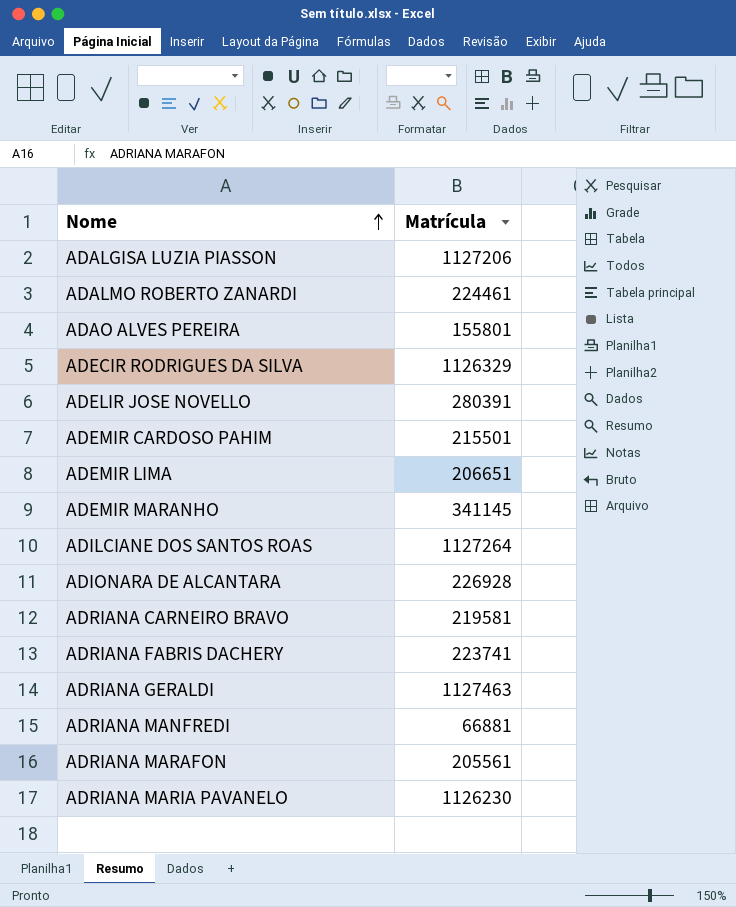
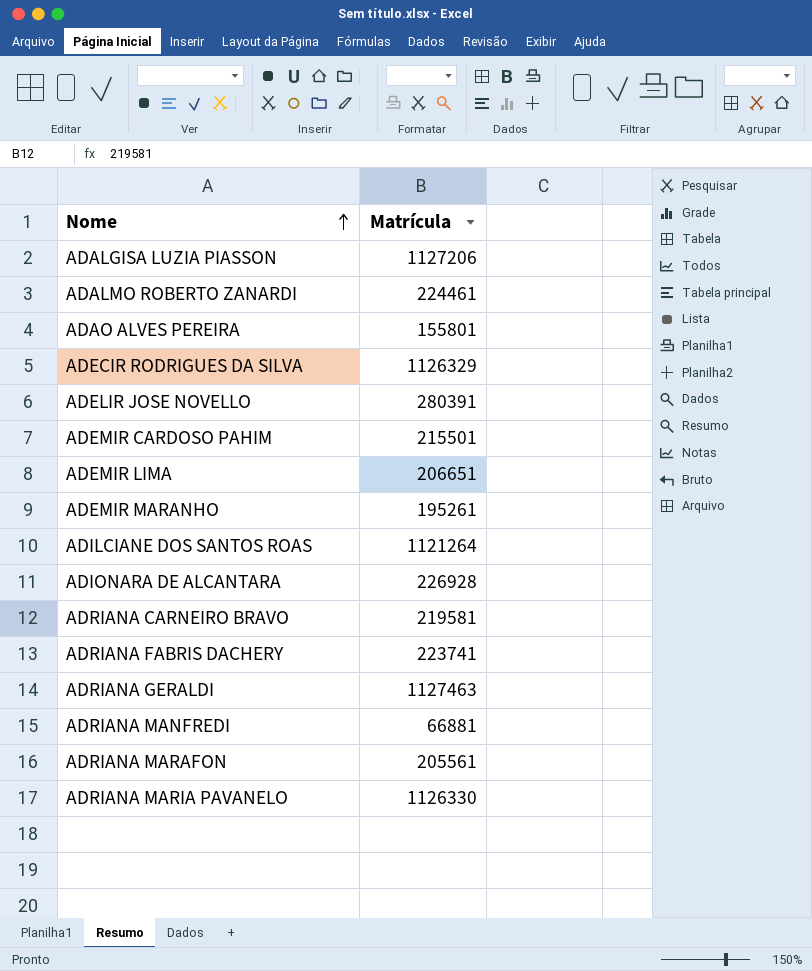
ADEMIR MARANHO | Matrícula: 341145 -> 195261
ADILCIANE DOS SANTOS ROAS | Matrícula: 1127264 -> 1121264
ADRIANA MARIA PAVANELO | Matrícula: 1126230 -> 1126330

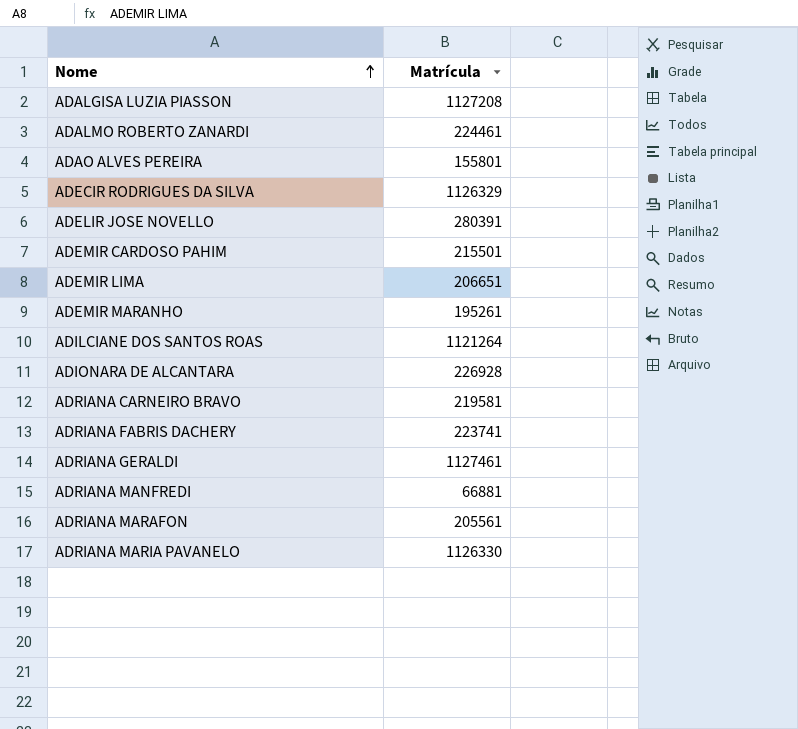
ADALGISA LUZIA PIASSON | Matrícula: 1127206 -> 1127208
ADRIANA GERALDI | Matrícula: 1127463 -> 1127461

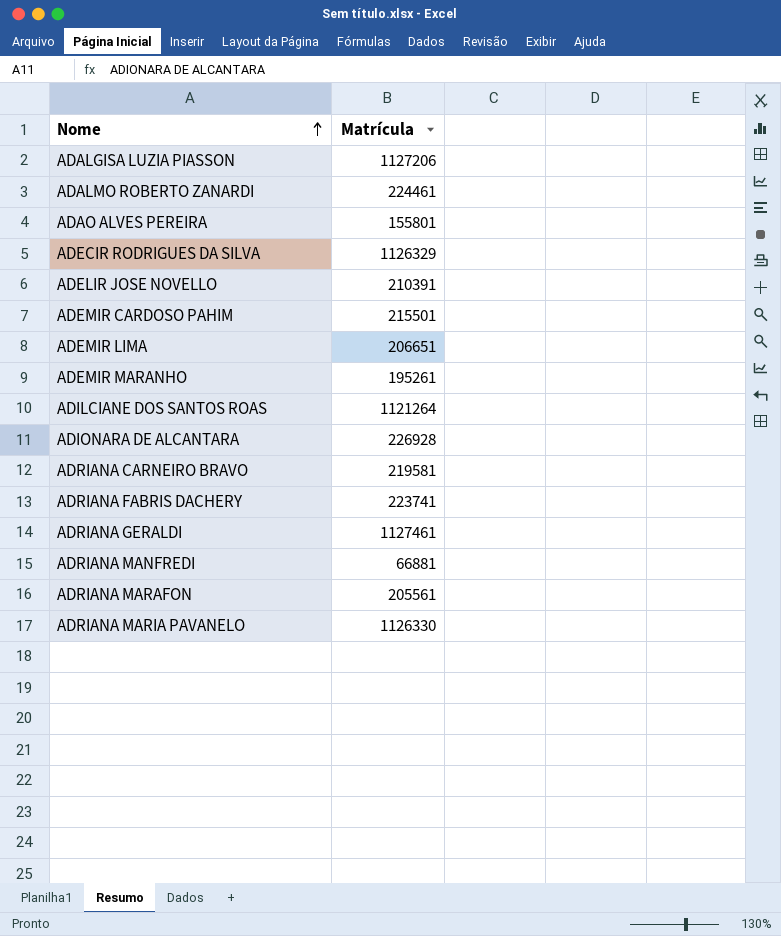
ADALGISA LUZIA PIASSON | Matrícula: 1127208 -> 1127206
ADELIR JOSE NOVELLO | Matrícula: 280391 -> 210391

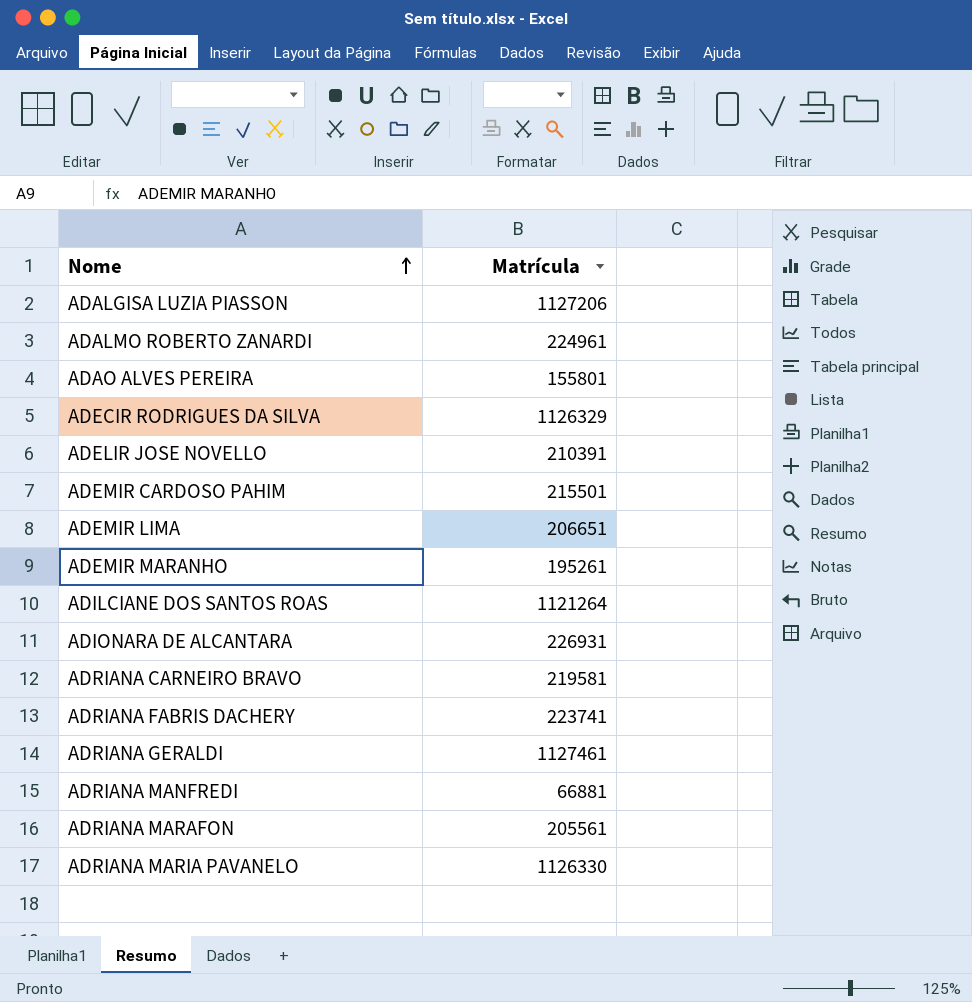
ADALMO ROBERTO ZANARDI | Matrícula: 224461 -> 224961
ADIONARA DE ALCANTARA | Matrícula: 226928 -> 226931

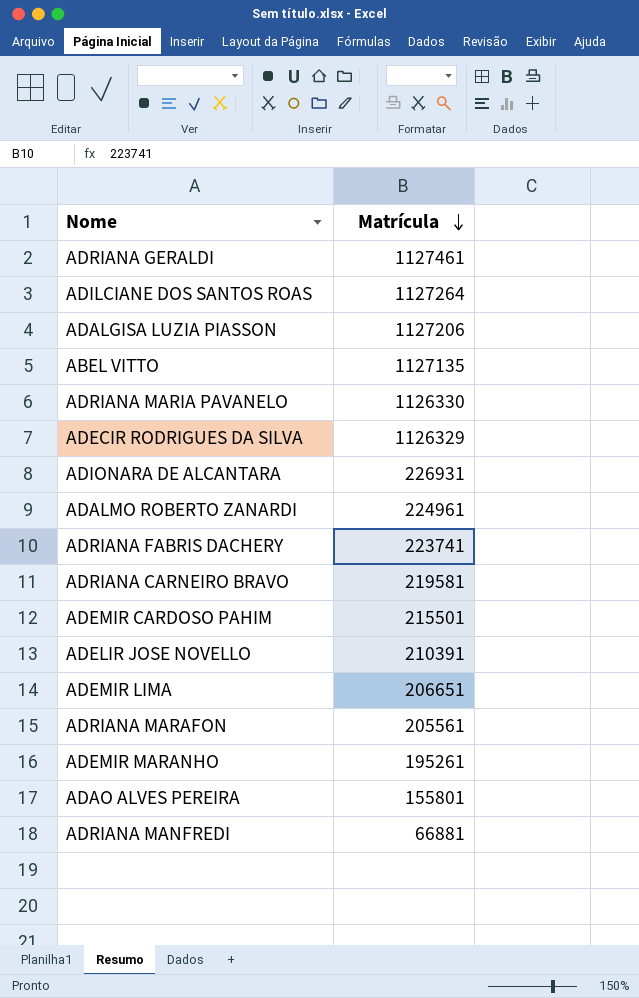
row order: Nome ascending -> Matrícula descending
ADILCIANE DOS SANTOS ROAS | Matrícula: 1121264 -> 1127264
row ABEL VITTO: none -> 1127135

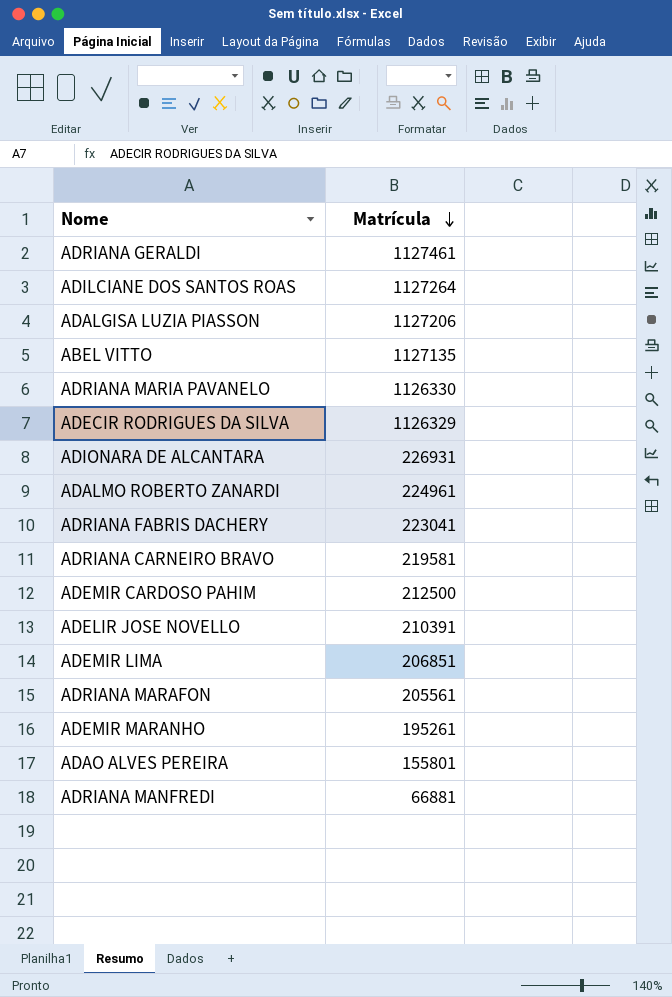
ADRIANA FABRIS DACHERY | Matrícula: 223741 -> 223041
ADEMIR CARDOSO PAHIM | Matrícula: 215501 -> 212500
ADEMIR LIMA | Matrícula: 206651 -> 206851

